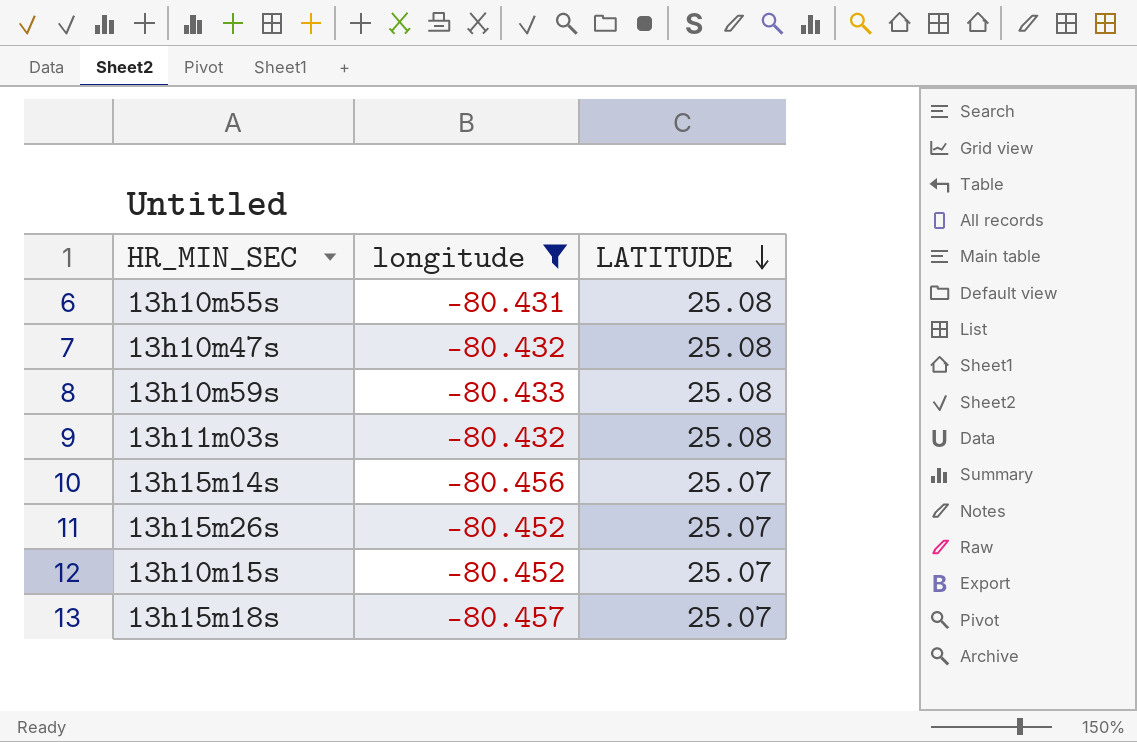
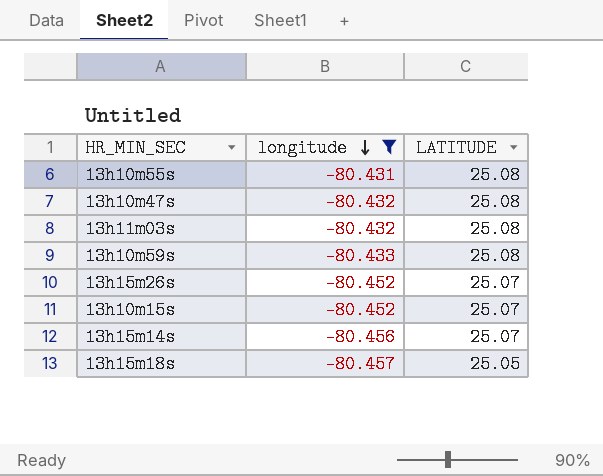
row order: LATITUDE descending -> longitude descending
13h15m18s | LATITUDE: 25.07 -> 25.05

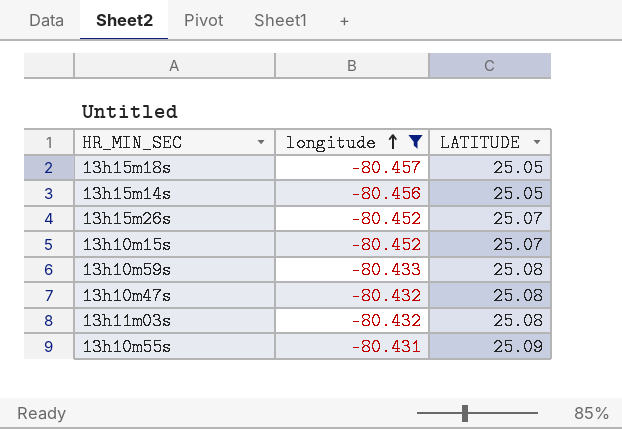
row order: longitude descending -> longitude ascending
13h15m14s | LATITUDE: 25.07 -> 25.05
13h10m55s | LATITUDE: 25.08 -> 25.09

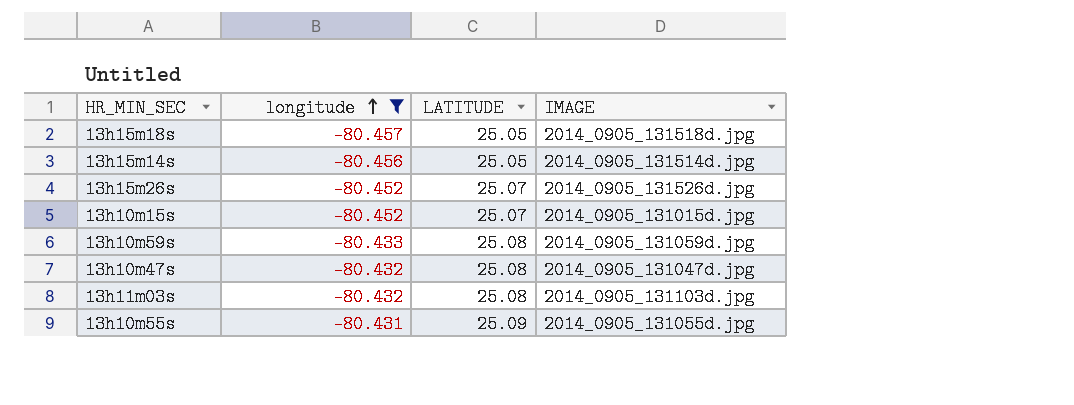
column IMAGE | position: none -> 4

